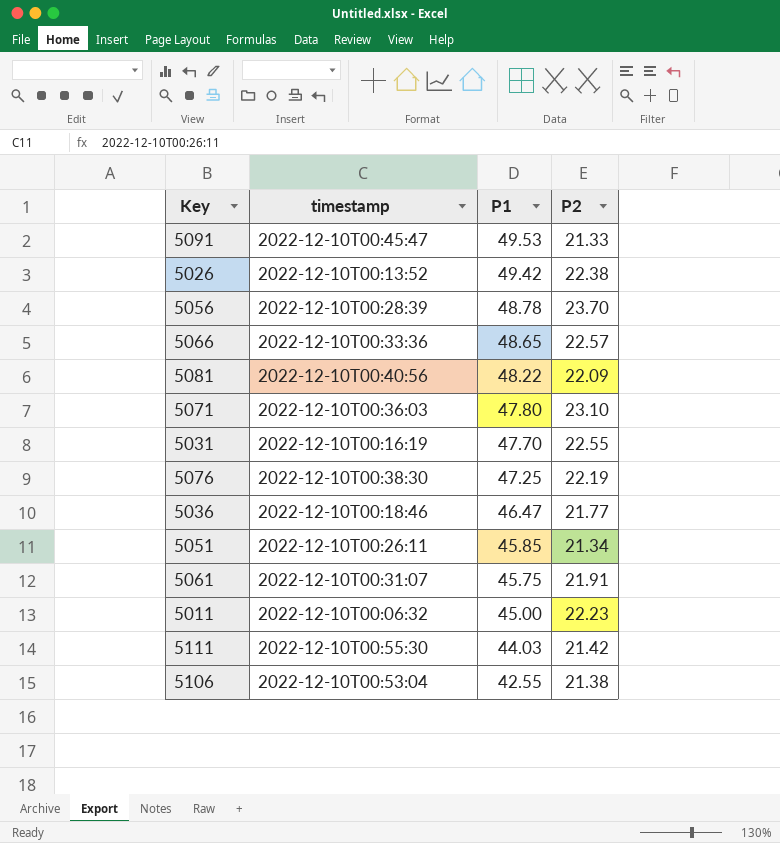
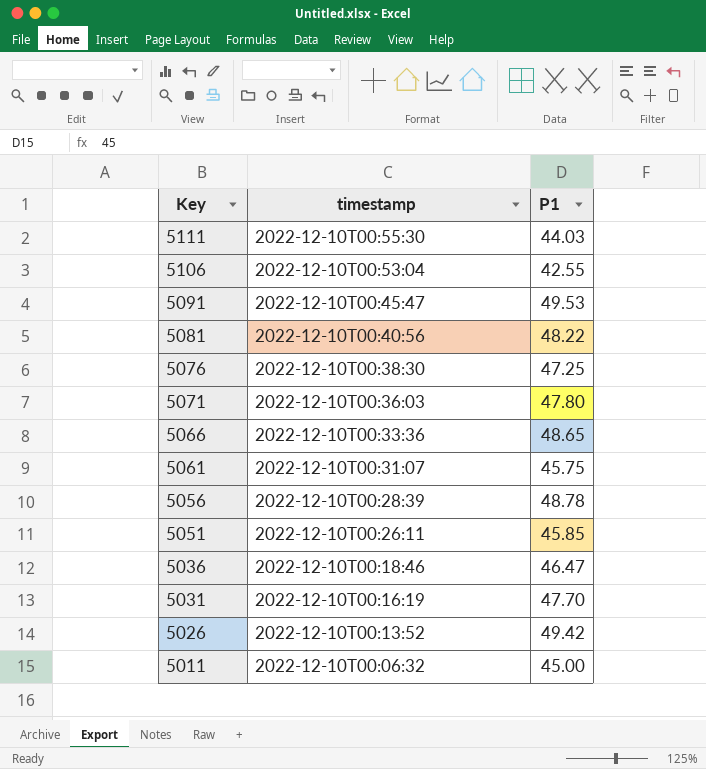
row order: P1 descending -> Key descending
column P2 | position: 4 -> none

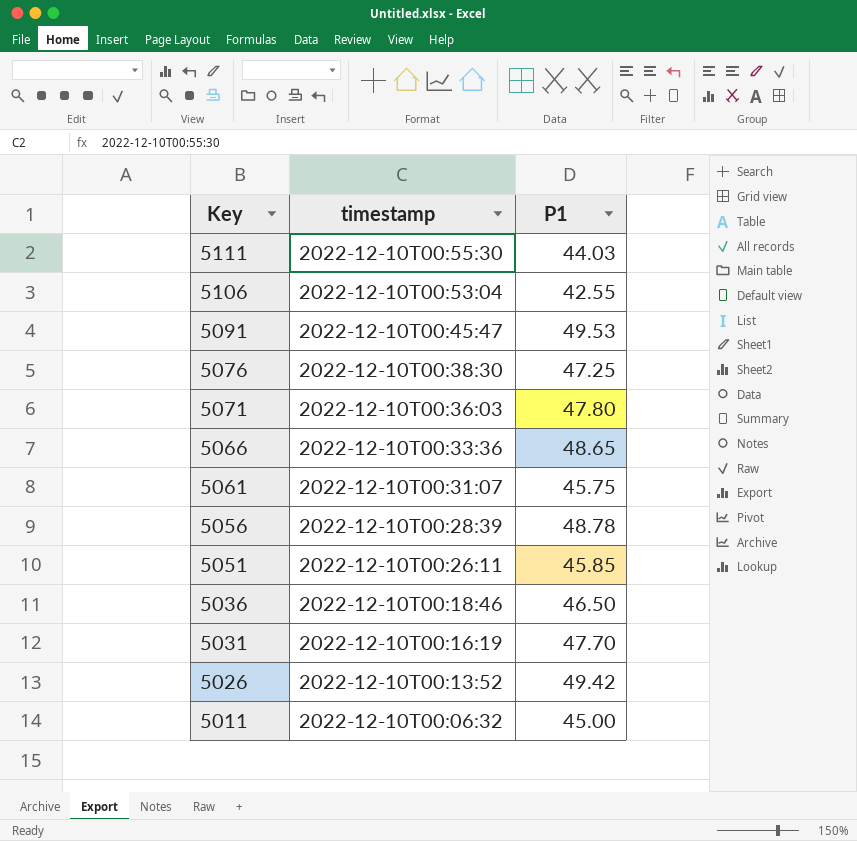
row 5081: 2022-12-10T00:40:56 | 48.22 -> none
5036 | P1: 46.47 -> 46.50

